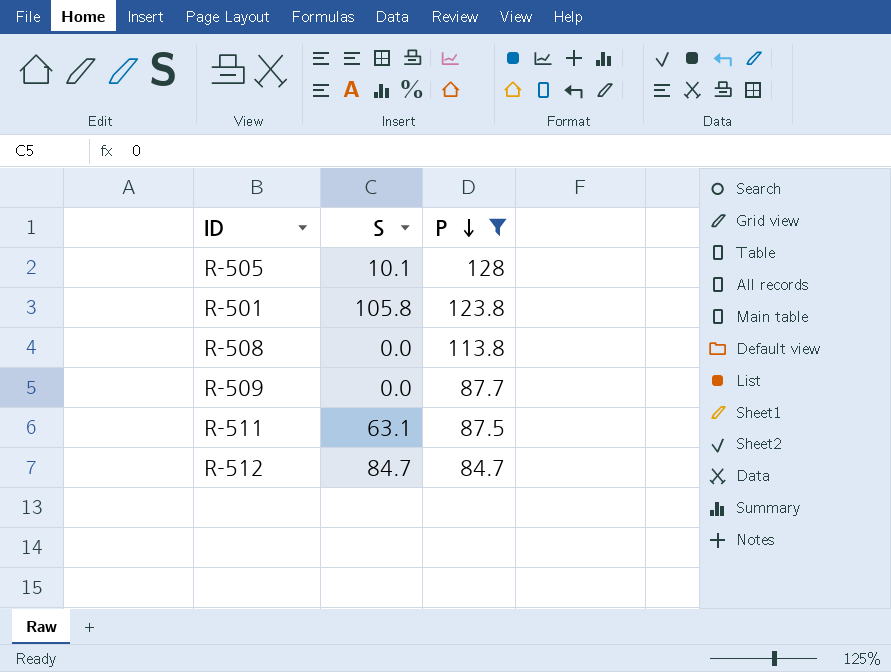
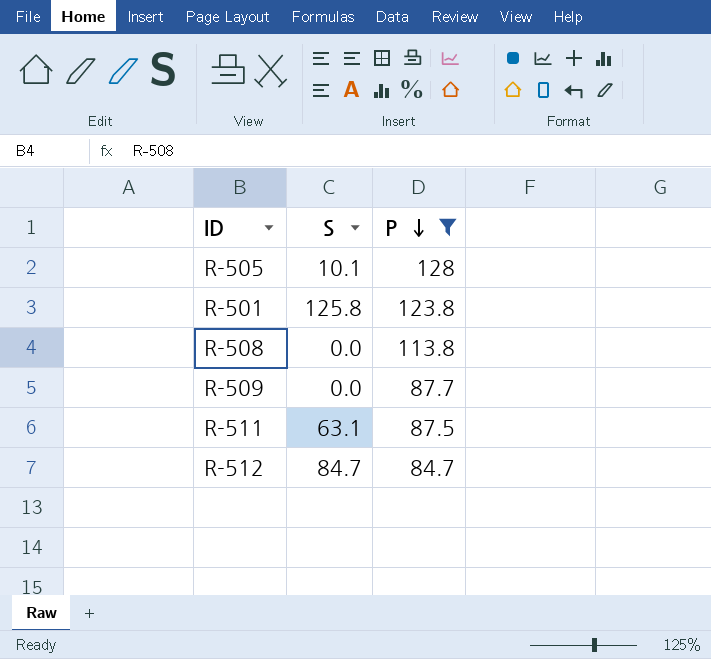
R-501 | S: 105.8 -> 125.8

